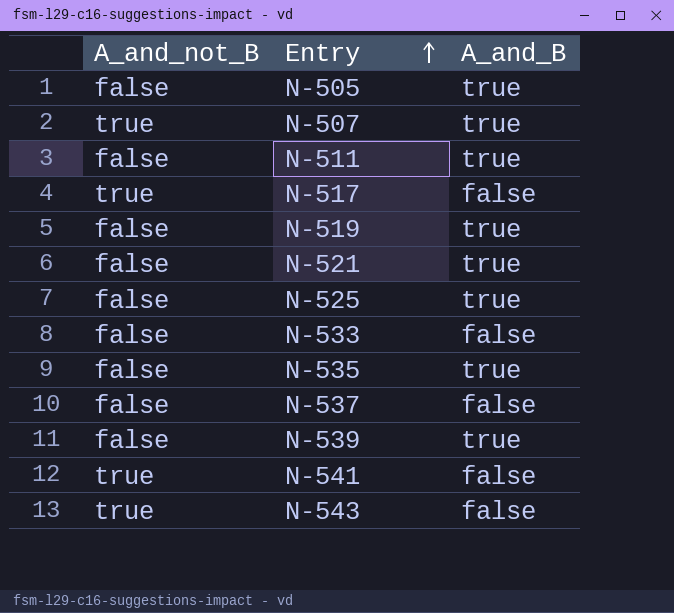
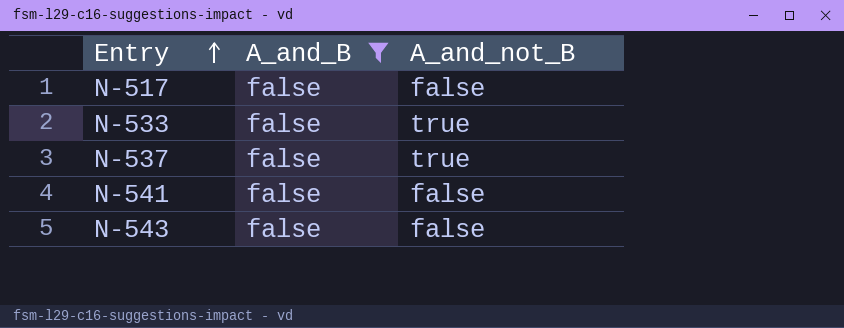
filter: none -> A_and_B = false
column A_and_not_B | position: 1 -> 3
N-517 | A_and_not_B: true -> false
N-533 | A_and_not_B: false -> true
N-537 | A_and_not_B: false -> true
N-541 | A_and_not_B: true -> false
N-543 | A_and_not_B: true -> false

